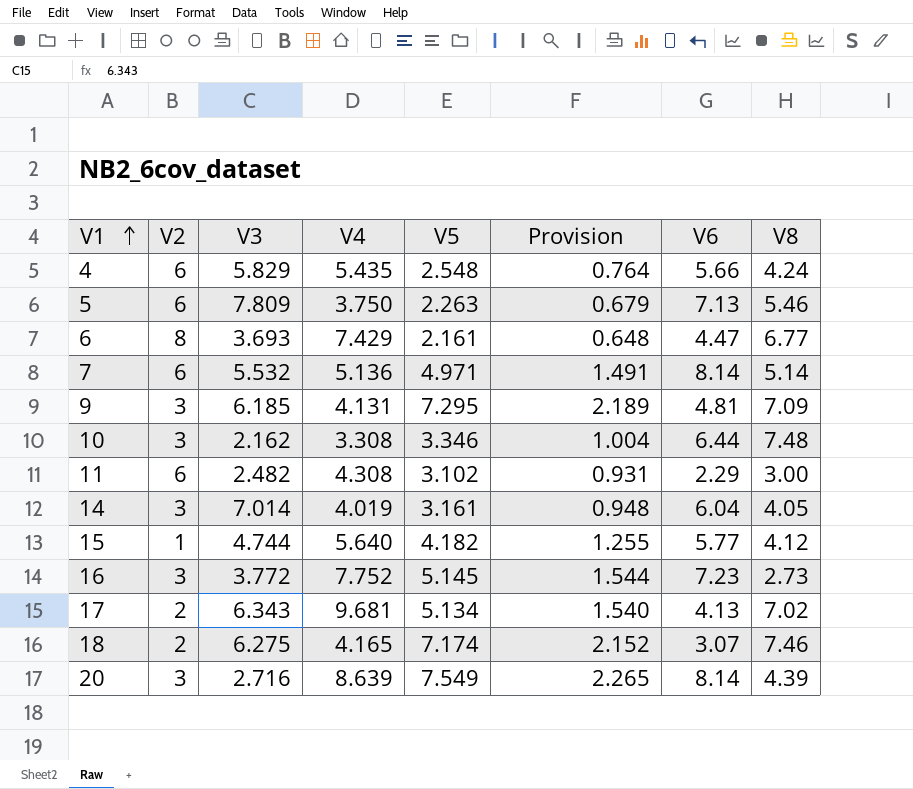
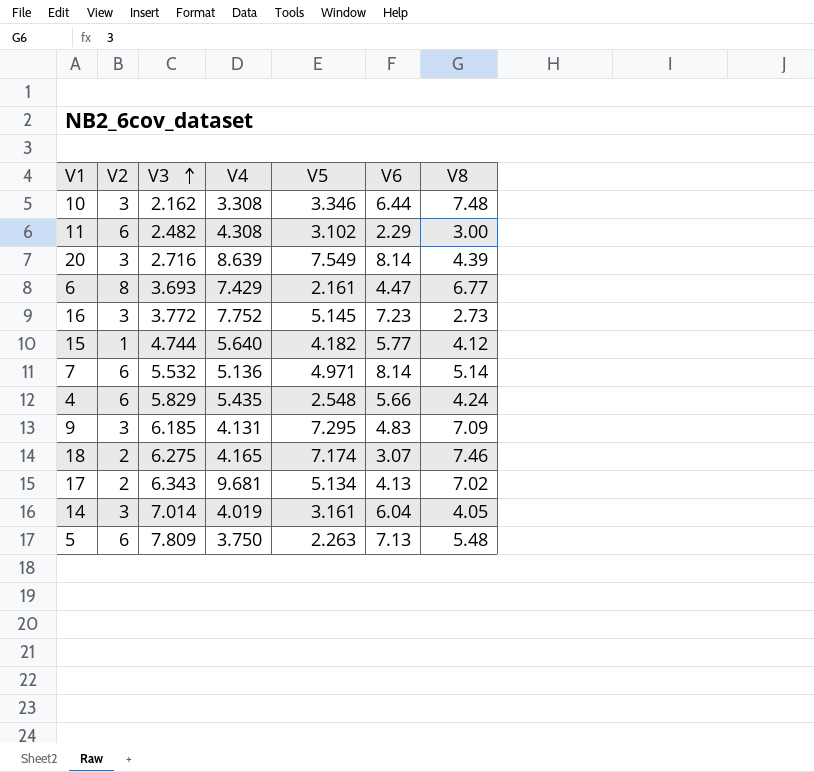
row order: V1 ascending -> V3 ascending
column Provision | formula: [V5] * 0.3 -> none
9 | V6: 4.81 -> 4.83
5 | V8: 5.46 -> 5.48

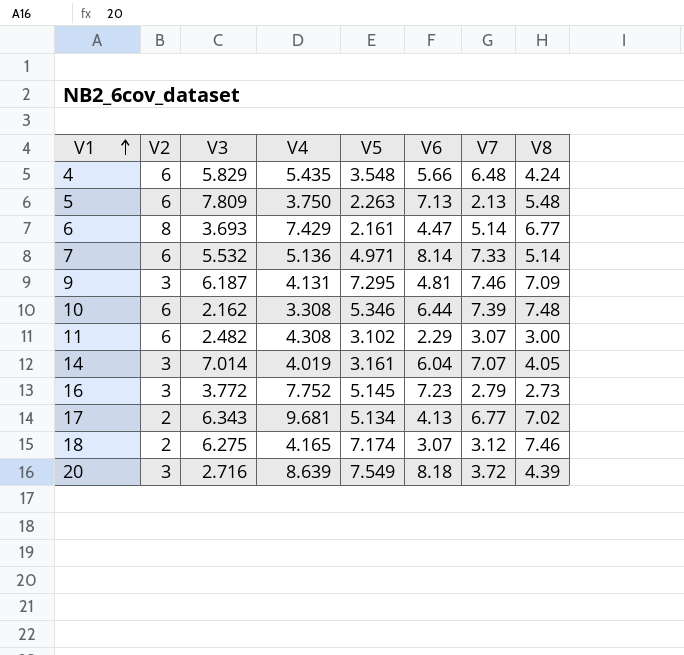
row order: V3 ascending -> V1 ascending
column V7 | position: none -> 7
row 15: 1 | 4.744 | 5.640 | 4.182 | 5.77 | 4.12 -> none
4 | V5: 2.548 -> 3.548
9 | V3: 6.185 -> 6.187
9 | V6: 4.83 -> 4.81
10 | V2: 3 -> 6
10 | V5: 3.346 -> 5.346
20 | V6: 8.14 -> 8.18

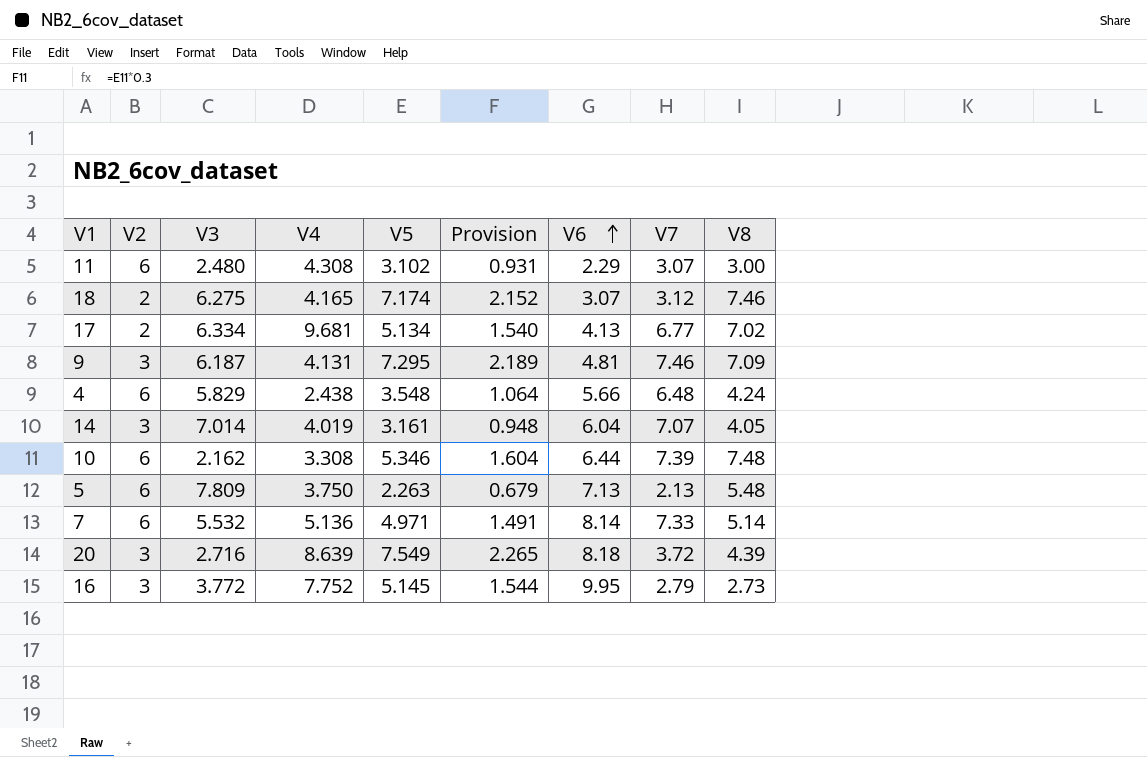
row order: V1 ascending -> V6 ascending
column Provision | formula: none -> [V5] * 0.3
row 6: 8 | 3.693 | 7.429 | 2.161 | 4.47 | 5.14 | 6.77 -> none
11 | V3: 2.482 -> 2.480
17 | V3: 6.343 -> 6.334
4 | V4: 5.435 -> 2.438
16 | V6: 7.23 -> 9.95

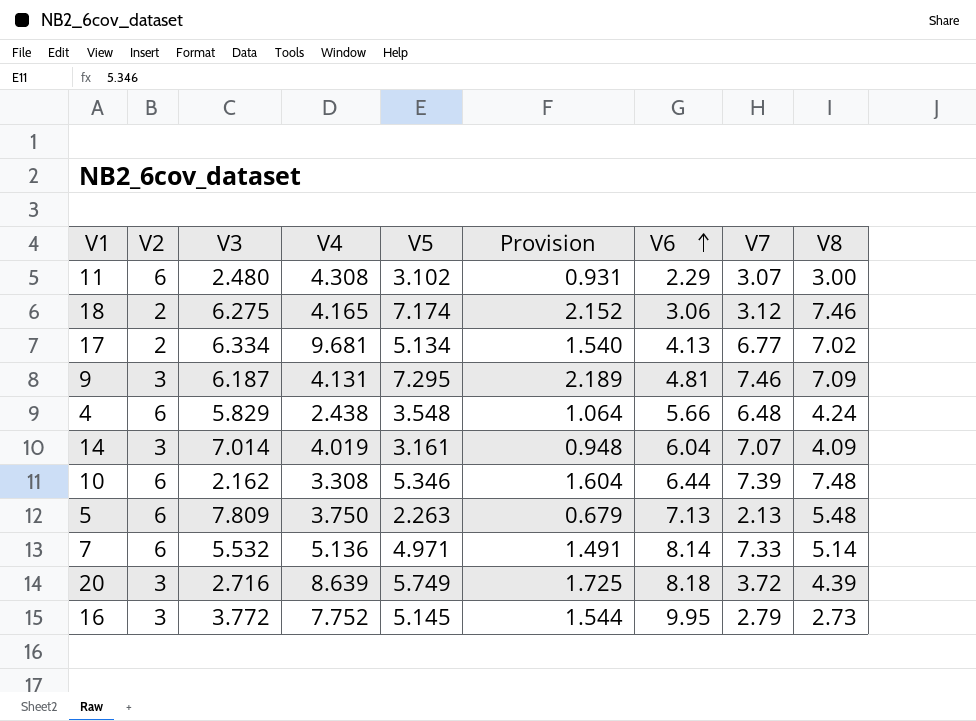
18 | V6: 3.07 -> 3.06
14 | V8: 4.05 -> 4.09
20 | V5: 7.549 -> 5.749
20 | Provision: 2.265 -> 1.725

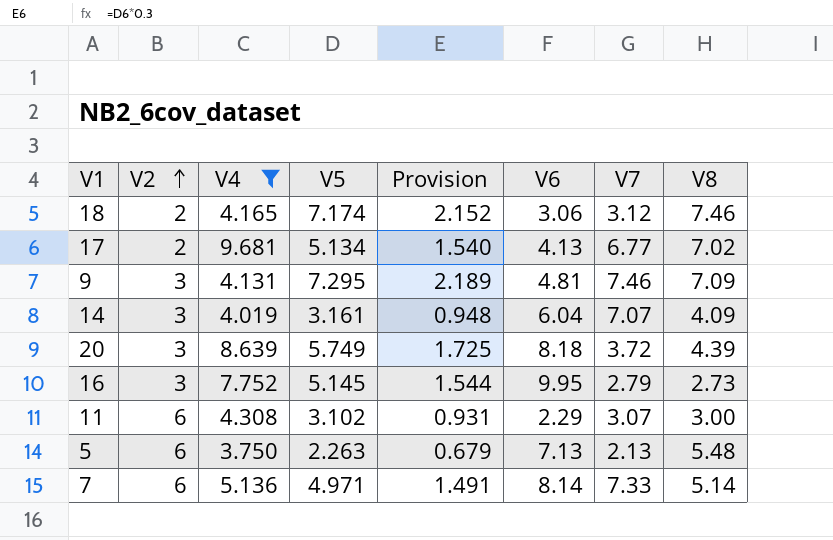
filter: none -> V4 >= 3.750
row order: V6 ascending -> V2 ascending
column V3 | position: 3 -> none

